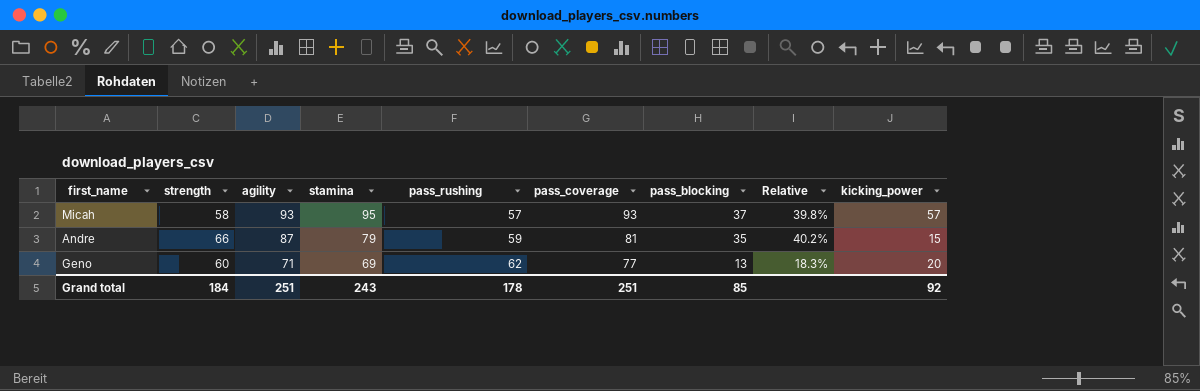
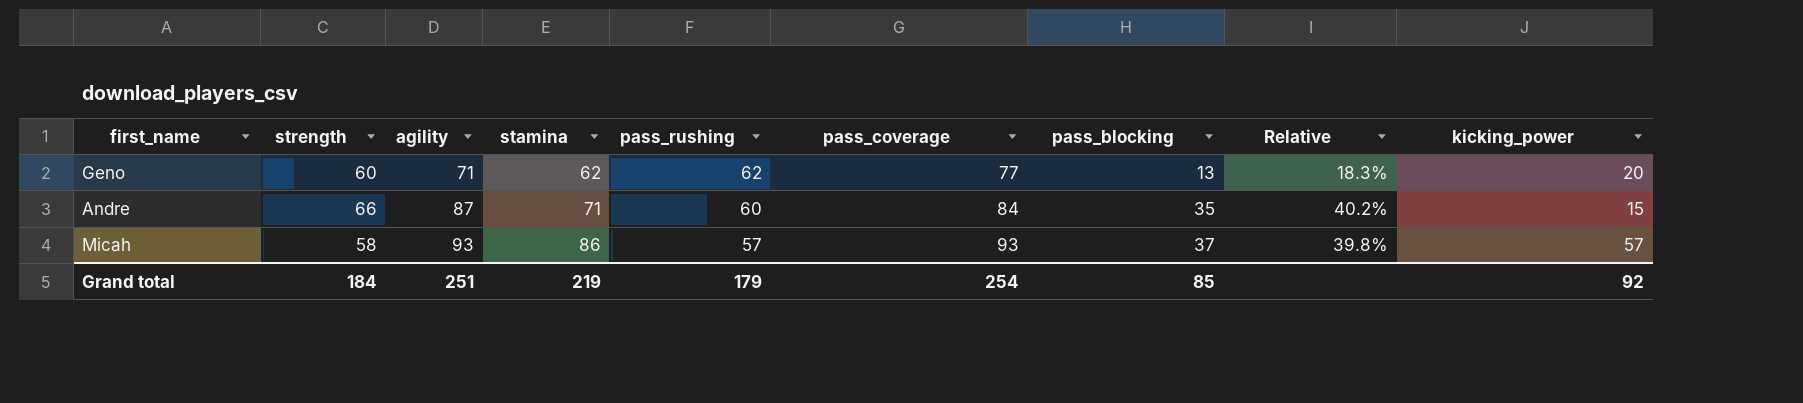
row order: agility descending -> agility ascending
Geno | stamina: 69 -> 62
Andre | stamina: 79 -> 71
Andre | pass_rushing: 59 -> 60
Andre | pass_coverage: 81 -> 84
Micah | stamina: 95 -> 86
Grand total | stamina: 243 -> 219
Grand total | pass_rushing: 178 -> 179
Grand total | pass_coverage: 251 -> 254

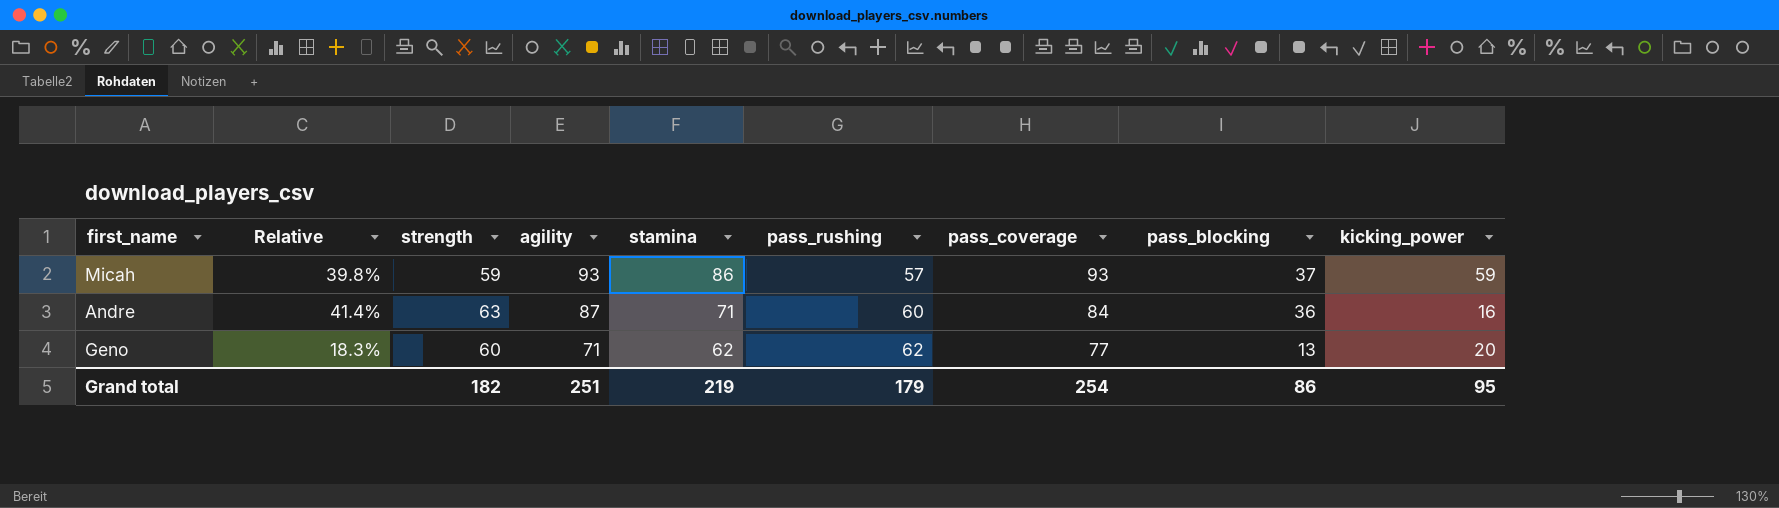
row order: agility ascending -> agility descending
column Relative | position: 8 -> 2
Micah | strength: 58 -> 59
Micah | kicking_power: 57 -> 59
Andre | Relative: 40.2% -> 41.4%
Andre | strength: 66 -> 63
Andre | pass_blocking: 35 -> 36
Andre | kicking_power: 15 -> 16
Grand total | strength: 184 -> 182
Grand total | pass_blocking: 85 -> 86
Grand total | kicking_power: 92 -> 95

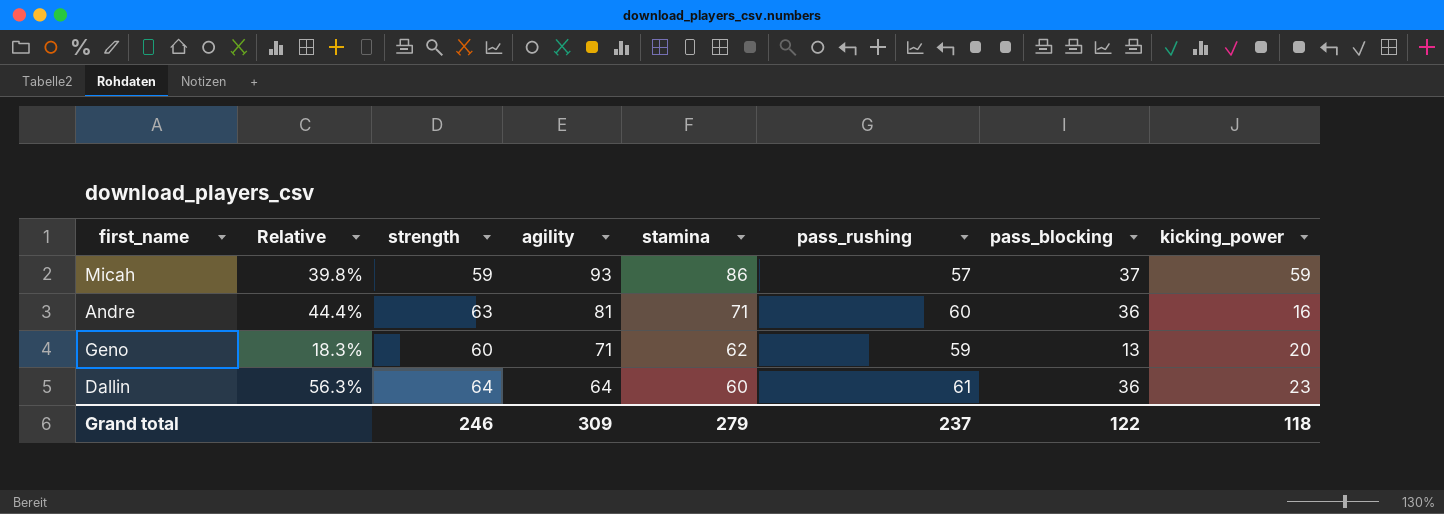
column pass_coverage | position: 7 -> none
Andre | Relative: 41.4% -> 44.4%
Andre | agility: 87 -> 81
Geno | pass_rushing: 62 -> 59
row Dallin: none -> 56.3% | 64 | 64 | 60 | 61 | 36 | 23
Grand total | strength: 182 -> 246
Grand total | agility: 251 -> 309
Grand total | stamina: 219 -> 279
Grand total | pass_rushing: 179 -> 237
Grand total | pass_blocking: 86 -> 122
Grand total | kicking_power: 95 -> 118

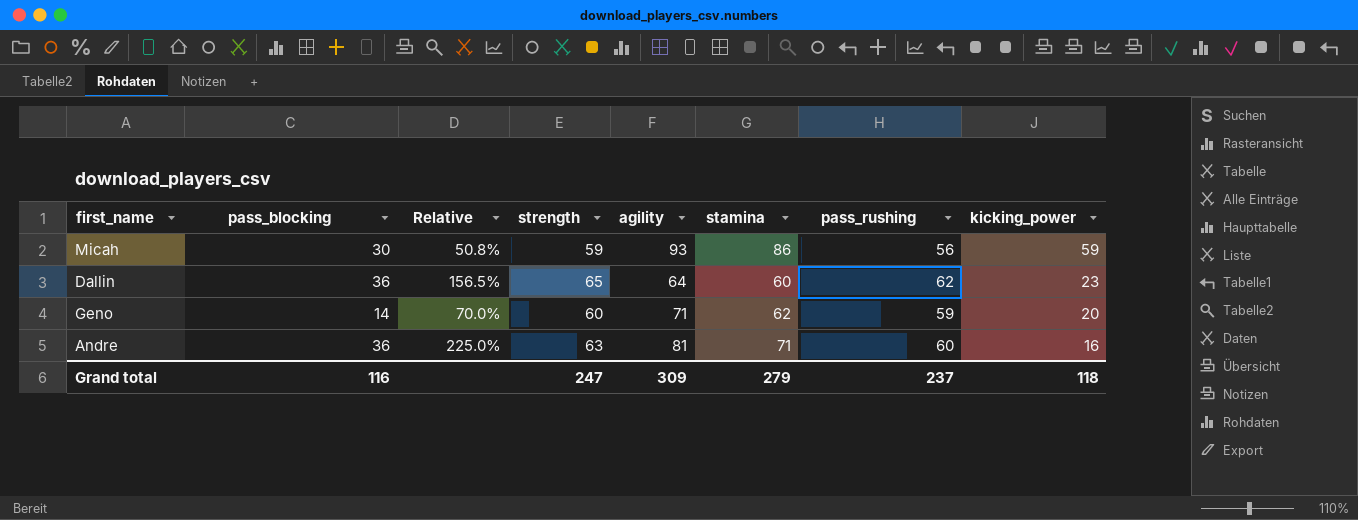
row order: agility descending -> kicking_power descending
column pass_blocking | position: 7 -> 2
column Relative | formula: [pass_blocking] / [agility] -> [pass_blocking] / [kicking_power]
Micah | pass_blocking: 37 -> 30
Micah | pass_rushing: 57 -> 56
Dallin | strength: 64 -> 65
Dallin | pass_rushing: 61 -> 62
Geno | pass_blocking: 13 -> 14
Grand total | pass_blocking: 122 -> 116
Grand total | strength: 246 -> 247

